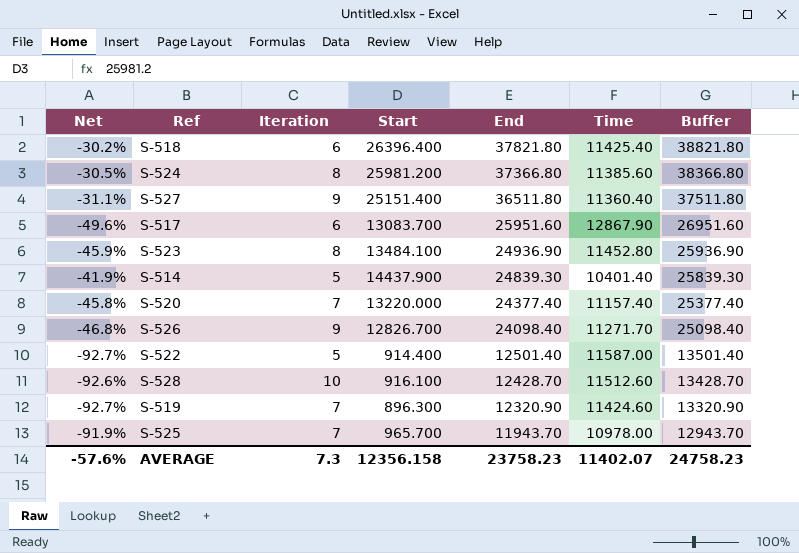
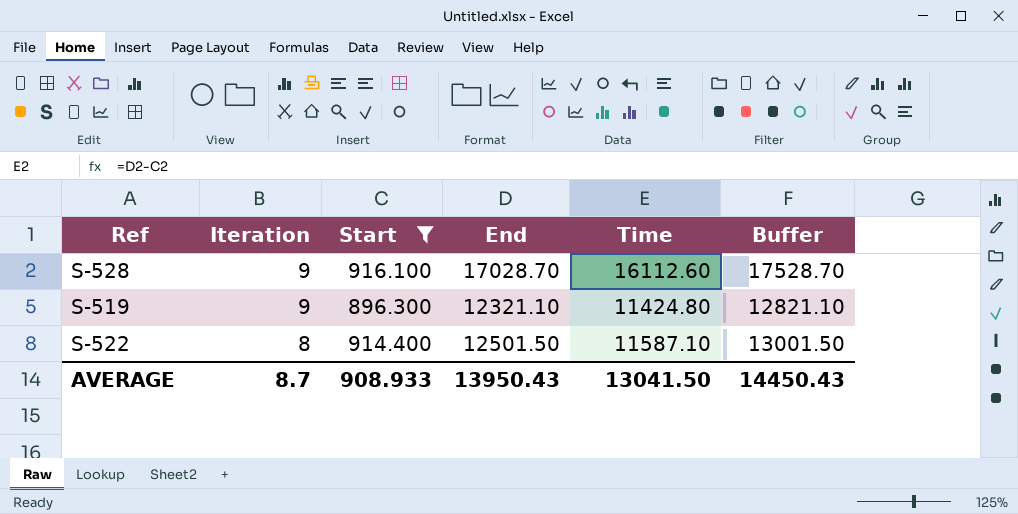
filter: none -> Start <= 916.100
row order: End descending -> Iteration descending
column Net | formula: ([Start] - [End]) / [End] -> none
column Buffer | formula: [End] + 1000 -> [End] + 500
S-528 | Iteration: 10 -> 9
S-528 | End: 12428.70 -> 17028.70
S-528 | Time: 11512.60 -> 16112.60
S-519 | Iteration: 7 -> 9
S-519 | End: 12320.90 -> 12321.10
S-519 | Time: 11424.60 -> 11424.80
S-522 | Iteration: 5 -> 8
S-522 | End: 12501.40 -> 12501.50
S-522 | Time: 11587.00 -> 11587.10
AVERAGE | Iteration: 7.3 -> 8.7
AVERAGE | Start: 12356.158 -> 908.933
AVERAGE | End: 23758.23 -> 13950.43
AVERAGE | Time: 11402.07 -> 13041.50
AVERAGE | Buffer: 24758.23 -> 14450.43

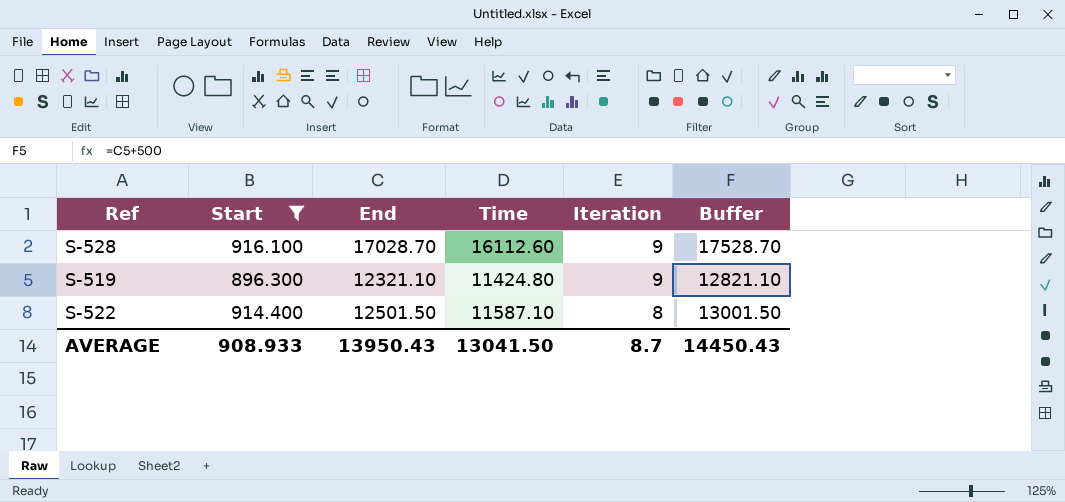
column Iteration | position: 2 -> 5

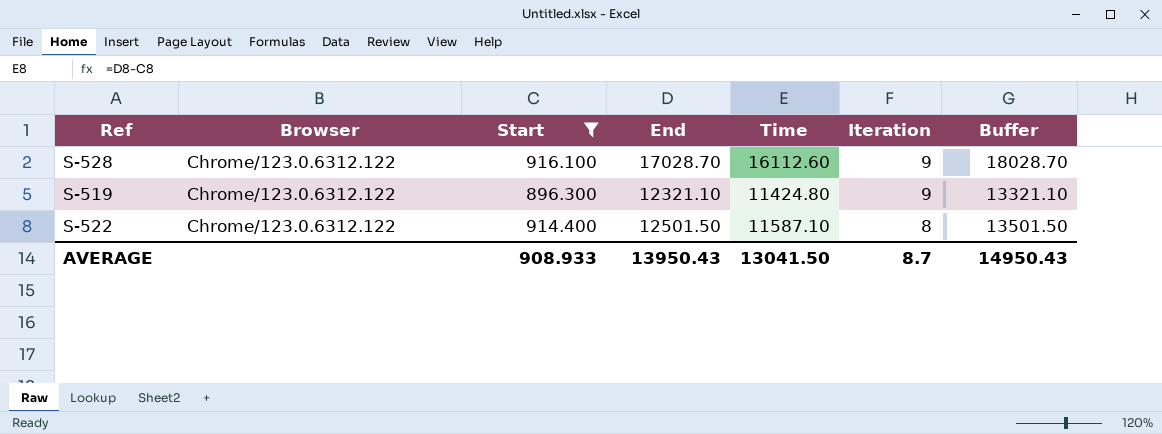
column Browser | position: none -> 2
column Buffer | formula: [End] + 500 -> [End] + 1000
AVERAGE | Buffer: 14450.43 -> 14950.43

